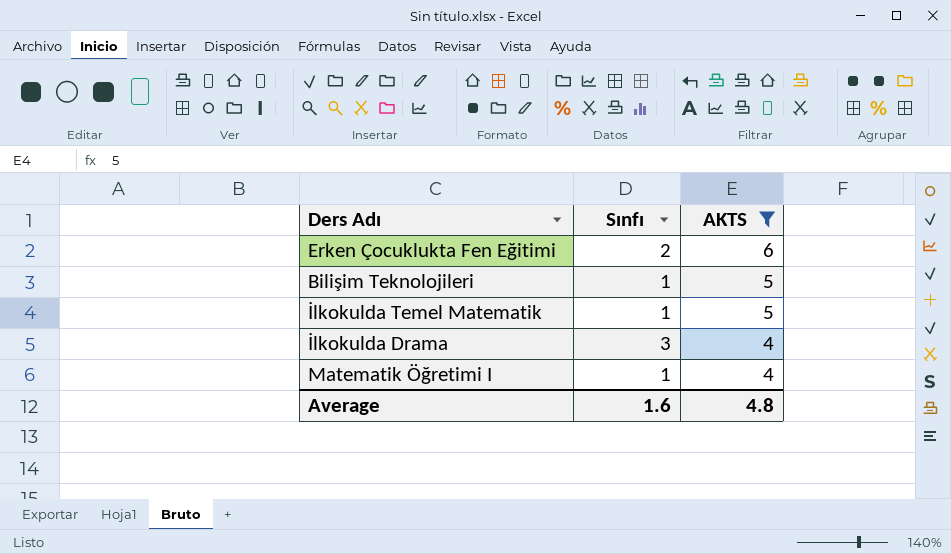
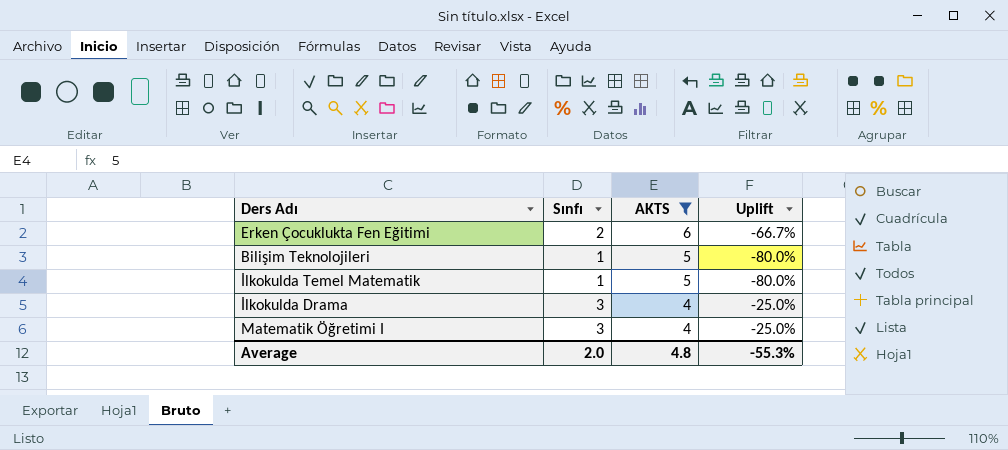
column Uplift | formula: none -> ([Sınfı] - [AKTS]) / [AKTS]
Matematik Öğretimi I | Sınfı: 1 -> 3
Average | Sınfı: 1.6 -> 2.0

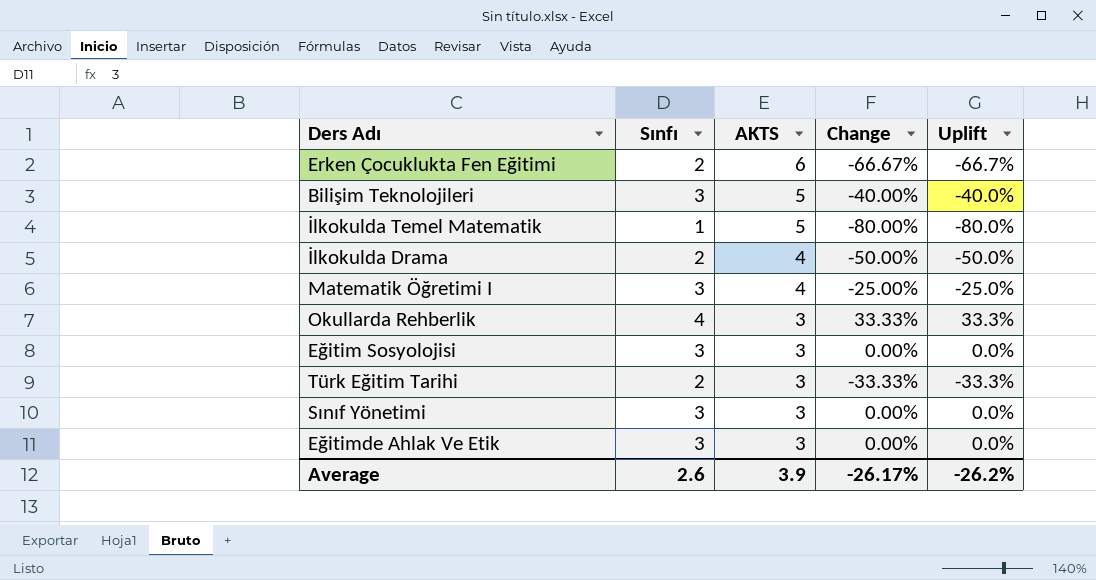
filter: AKTS != 3 -> none
column Change | formula: none -> ([Sınfı] - [AKTS]) / [AKTS]
Bilişim Teknolojileri | Sınfı: 1 -> 3
Bilişim Teknolojileri | Uplift: -80.0% -> -40.0%
İlkokulda Drama | Sınfı: 3 -> 2
İlkokulda Drama | Uplift: -25.0% -> -50.0%
Average | Sınfı: 2.0 -> 2.6
Average | AKTS: 4.8 -> 3.9
Average | Uplift: -55.3% -> -26.2%

